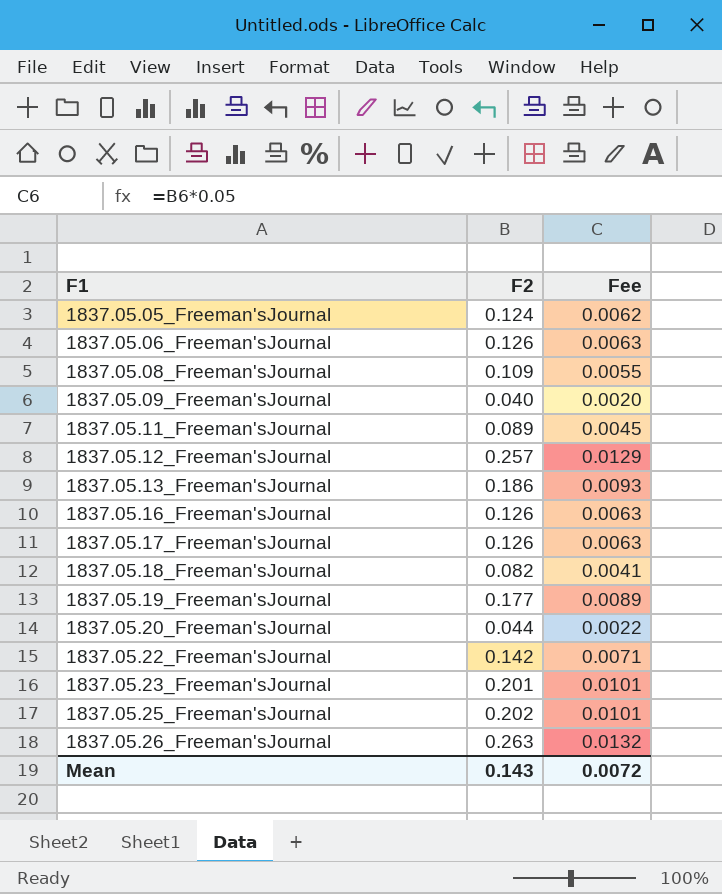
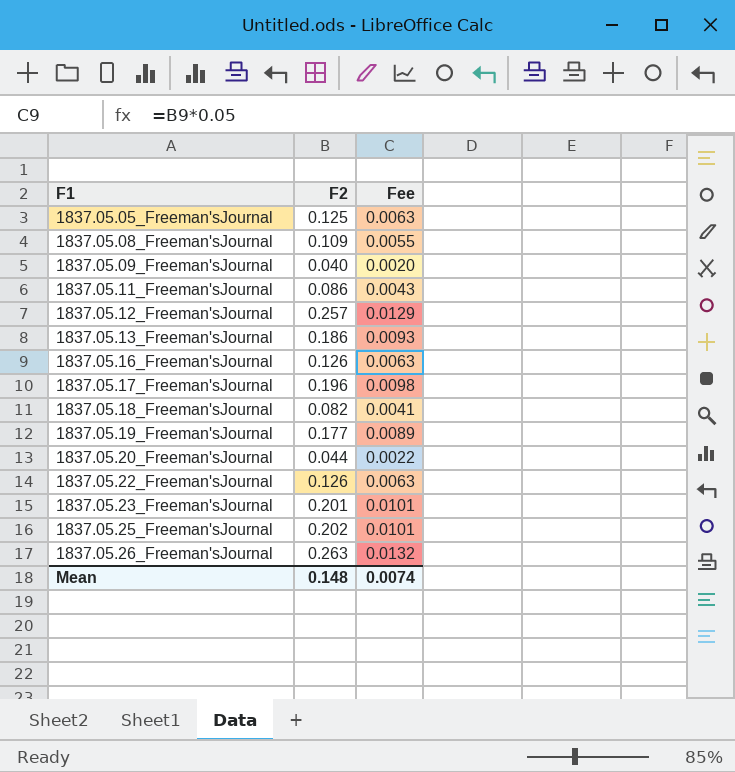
row 1837.05.06_Freeman'sJournal: 0.126 | 0.0063 -> none
1837.05.05_Freeman'sJournal | F2: 0.124 -> 0.125
1837.05.05_Freeman'sJournal | Fee: 0.0062 -> 0.0063
1837.05.11_Freeman'sJournal | F2: 0.089 -> 0.086
1837.05.11_Freeman'sJournal | Fee: 0.0045 -> 0.0043
1837.05.17_Freeman'sJournal | F2: 0.126 -> 0.196
1837.05.17_Freeman'sJournal | Fee: 0.0063 -> 0.0098
1837.05.22_Freeman'sJournal | F2: 0.142 -> 0.126
1837.05.22_Freeman'sJournal | Fee: 0.0071 -> 0.0063
Mean | F2: 0.143 -> 0.148
Mean | Fee: 0.0072 -> 0.0074

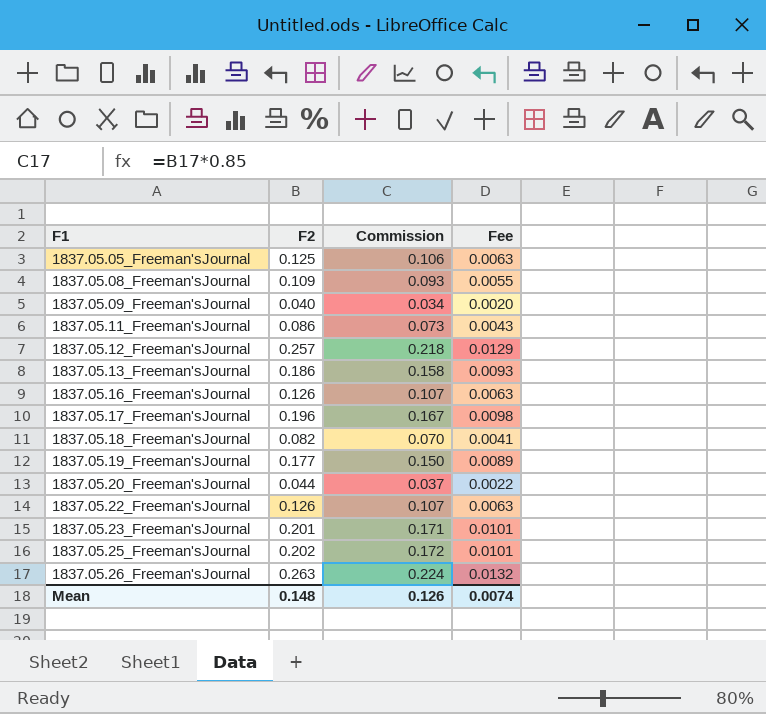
column Commission | formula: none -> [F2] * 0.85

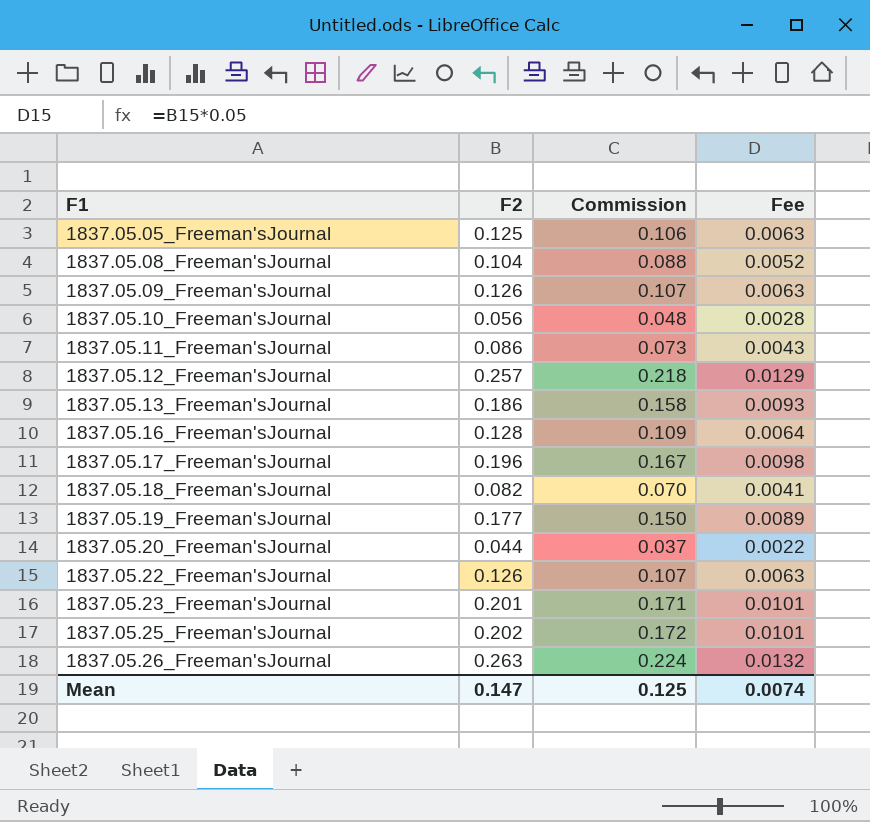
1837.05.08_Freeman'sJournal | F2: 0.109 -> 0.104
1837.05.08_Freeman'sJournal | Commission: 0.093 -> 0.088
1837.05.08_Freeman'sJournal | Fee: 0.0055 -> 0.0052
1837.05.09_Freeman'sJournal | F2: 0.040 -> 0.126
1837.05.09_Freeman'sJournal | Commission: 0.034 -> 0.107
1837.05.09_Freeman'sJournal | Fee: 0.0020 -> 0.0063
row 1837.05.10_Freeman'sJournal: none -> 0.056 | 0.048 | 0.0028
1837.05.16_Freeman'sJournal | F2: 0.126 -> 0.128
1837.05.16_Freeman'sJournal | Commission: 0.107 -> 0.109
1837.05.16_Freeman'sJournal | Fee: 0.0063 -> 0.0064
Mean | F2: 0.148 -> 0.147
Mean | Commission: 0.126 -> 0.125

